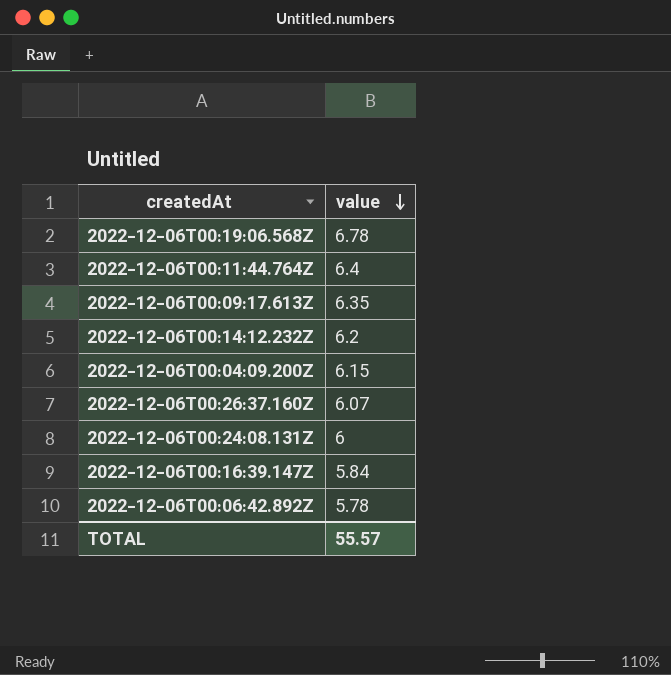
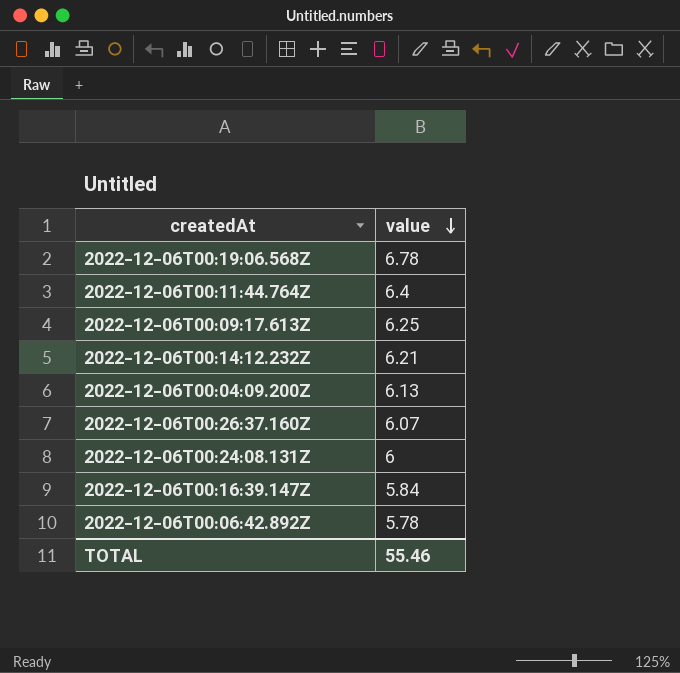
2022-12-06T00:09:17.613Z | value: 6.35 -> 6.25
2022-12-06T00:14:12.232Z | value: 6.2 -> 6.21
2022-12-06T00:04:09.200Z | value: 6.15 -> 6.13
TOTAL | value: 55.57 -> 55.46

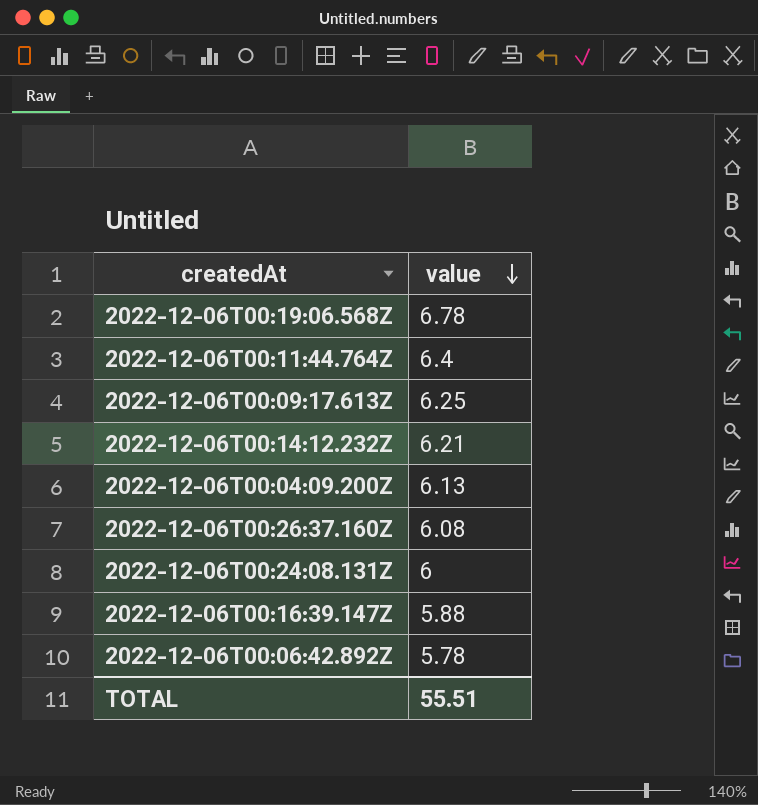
2022-12-06T00:26:37.160Z | value: 6.07 -> 6.08
2022-12-06T00:16:39.147Z | value: 5.84 -> 5.88
TOTAL | value: 55.46 -> 55.51

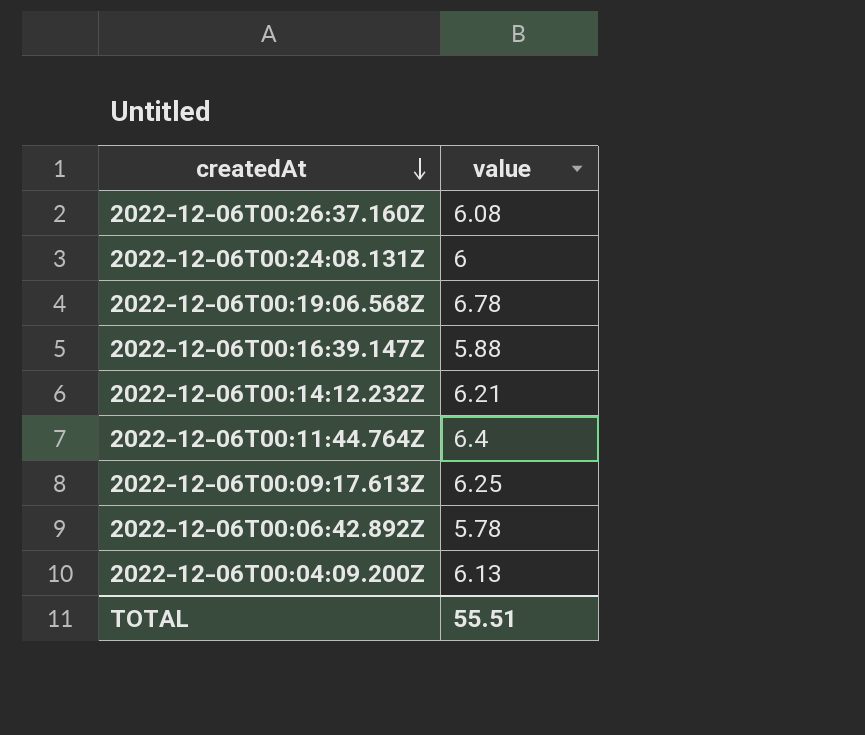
row order: value descending -> createdAt descending

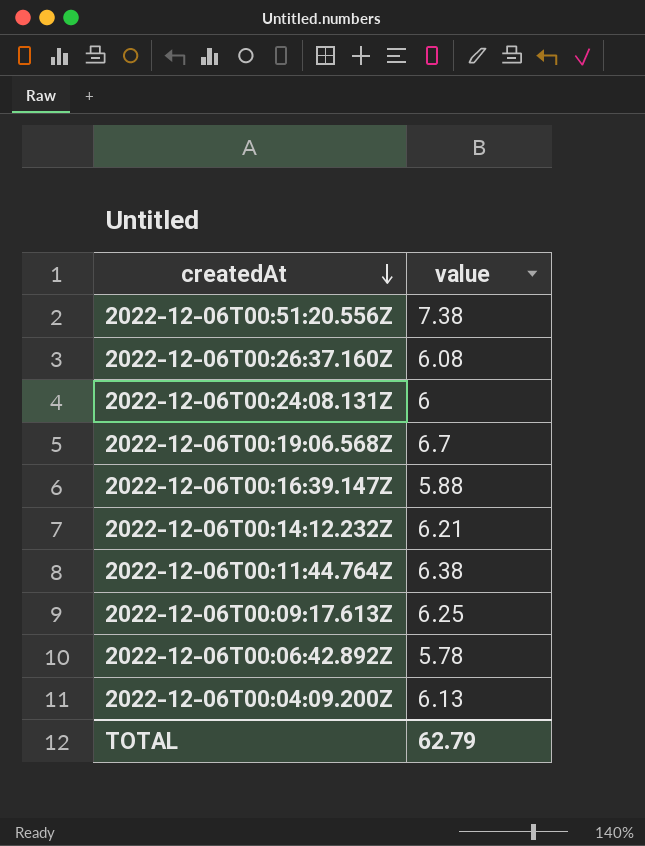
row 2022-12-06T00:51:20.556Z: none -> 7.38
2022-12-06T00:19:06.568Z | value: 6.78 -> 6.7
2022-12-06T00:11:44.764Z | value: 6.4 -> 6.38
TOTAL | value: 55.51 -> 62.79

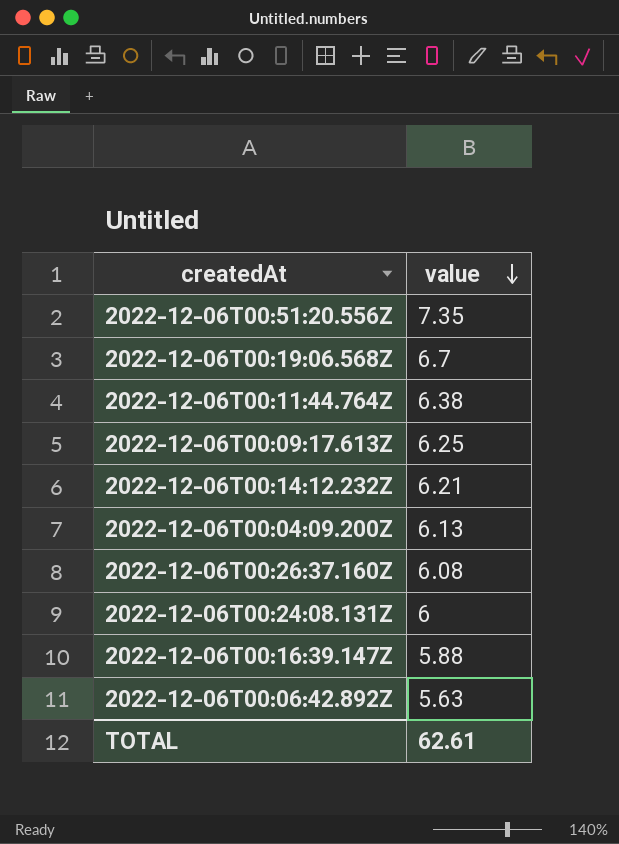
row order: createdAt descending -> value descending
2022-12-06T00:51:20.556Z | value: 7.38 -> 7.35
2022-12-06T00:06:42.892Z | value: 5.78 -> 5.63
TOTAL | value: 62.79 -> 62.61

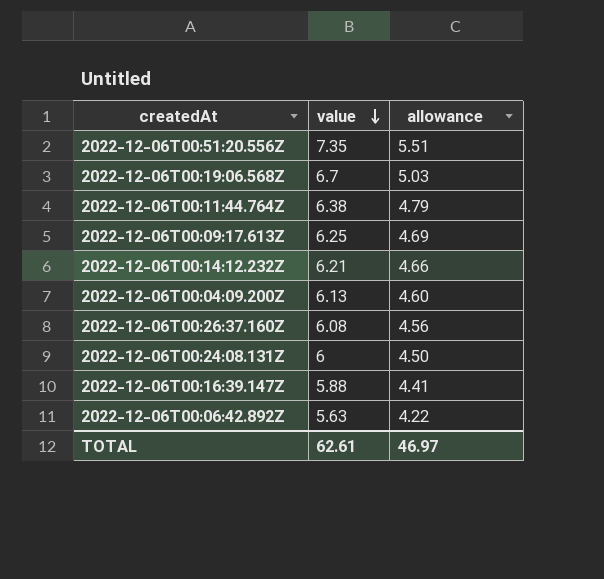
column allowance | formula: none -> [value] * 0.75

